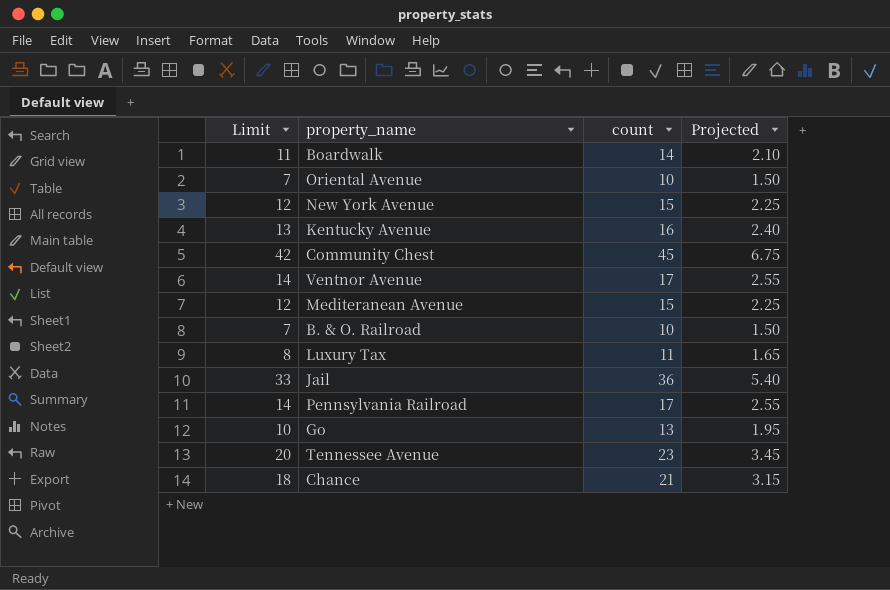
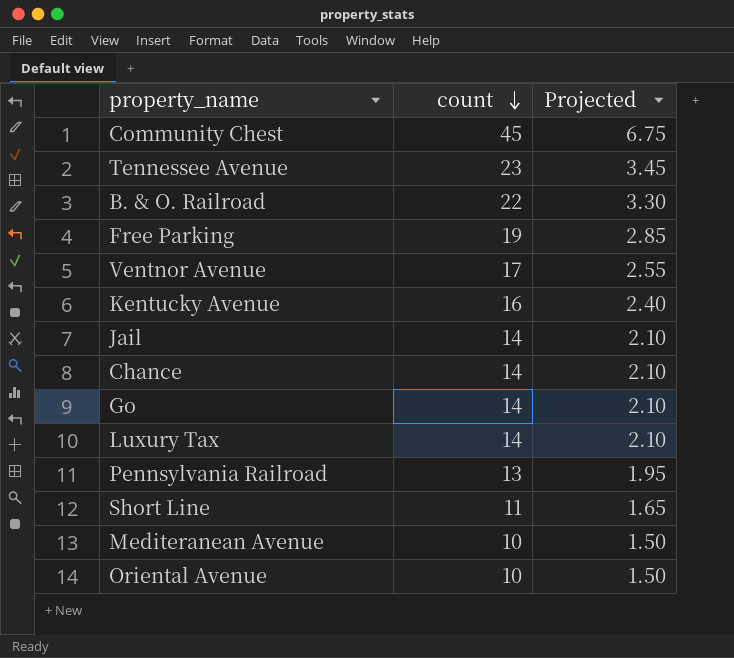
row order: none -> count descending
column Limit | formula: [count] - 3 -> none
row Boardwalk: 11 | 14 | 2.10 -> none
row New York Avenue: 12 | 15 | 2.25 -> none
B. & O. Railroad | count: 10 -> 22
B. & O. Railroad | Projected: 1.50 -> 3.30
row Free Parking: none -> 19 | 2.85
Jail | count: 36 -> 14
Jail | Projected: 5.40 -> 2.10
Chance | count: 21 -> 14
Chance | Projected: 3.15 -> 2.10
Go | count: 13 -> 14
Go | Projected: 1.95 -> 2.10
Luxury Tax | count: 11 -> 14
Luxury Tax | Projected: 1.65 -> 2.10
Pennsylvania Railroad | count: 17 -> 13
Pennsylvania Railroad | Projected: 2.55 -> 1.95
row Short Line: none -> 11 | 1.65
Mediteranean Avenue | count: 15 -> 10
Mediteranean Avenue | Projected: 2.25 -> 1.50

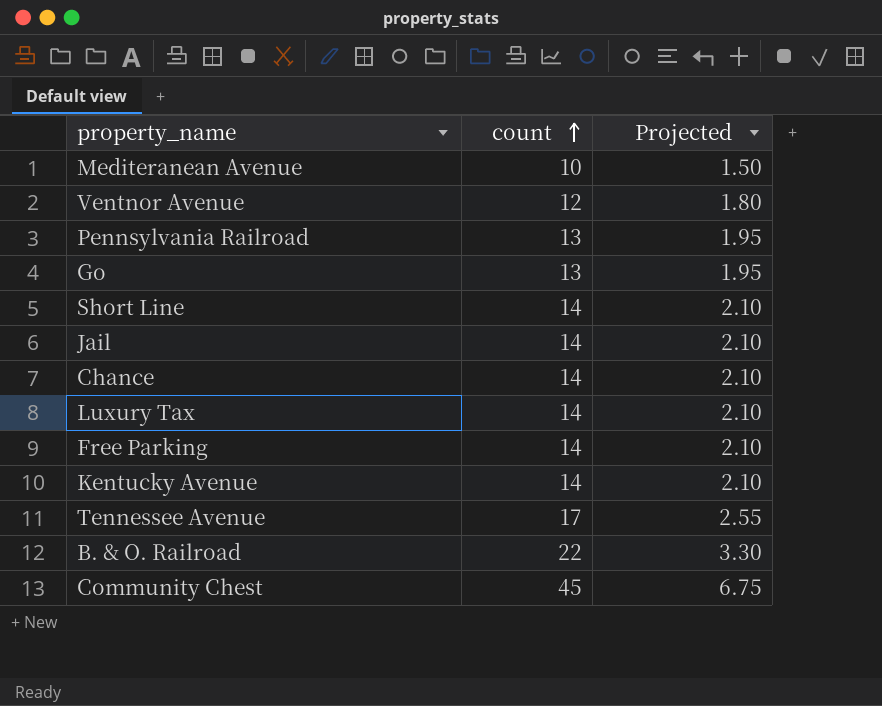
row order: count descending -> count ascending
row Oriental Avenue: 10 | 1.50 -> none
Ventnor Avenue | count: 17 -> 12
Ventnor Avenue | Projected: 2.55 -> 1.80
Go | count: 14 -> 13
Go | Projected: 2.10 -> 1.95
Short Line | count: 11 -> 14
Short Line | Projected: 1.65 -> 2.10
Free Parking | count: 19 -> 14
Free Parking | Projected: 2.85 -> 2.10
Kentucky Avenue | count: 16 -> 14
Kentucky Avenue | Projected: 2.40 -> 2.10
Tennessee Avenue | count: 23 -> 17
Tennessee Avenue | Projected: 3.45 -> 2.55

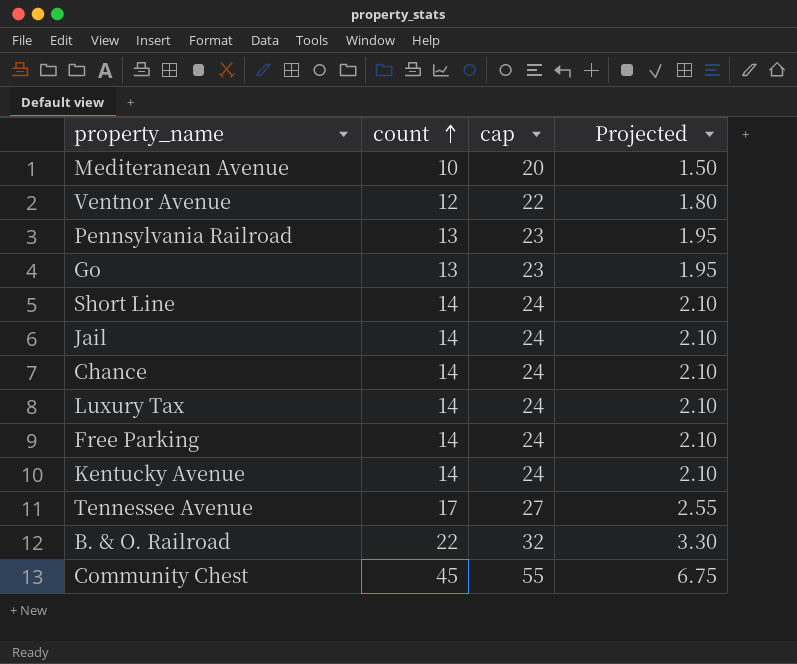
column cap | formula: none -> [count] + 10

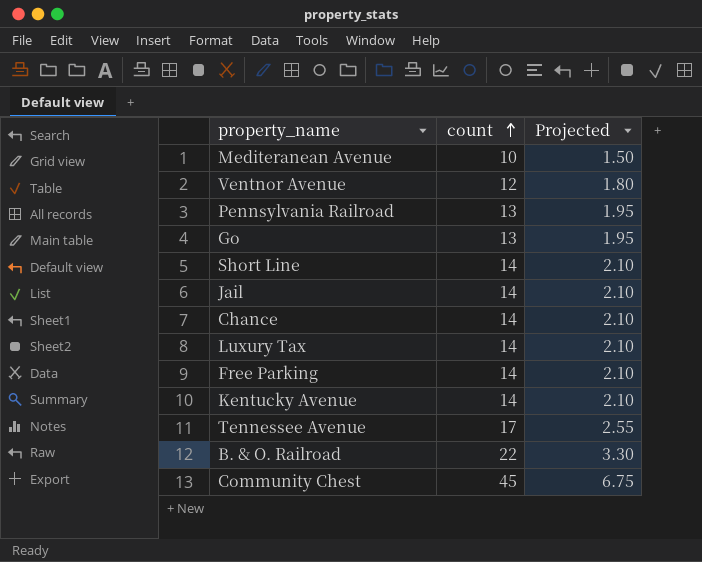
column cap | formula: [count] + 10 -> none

